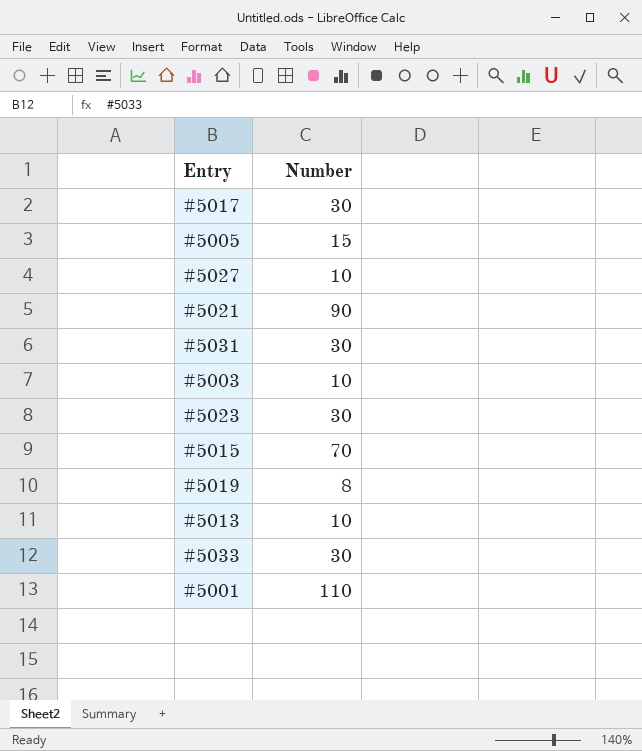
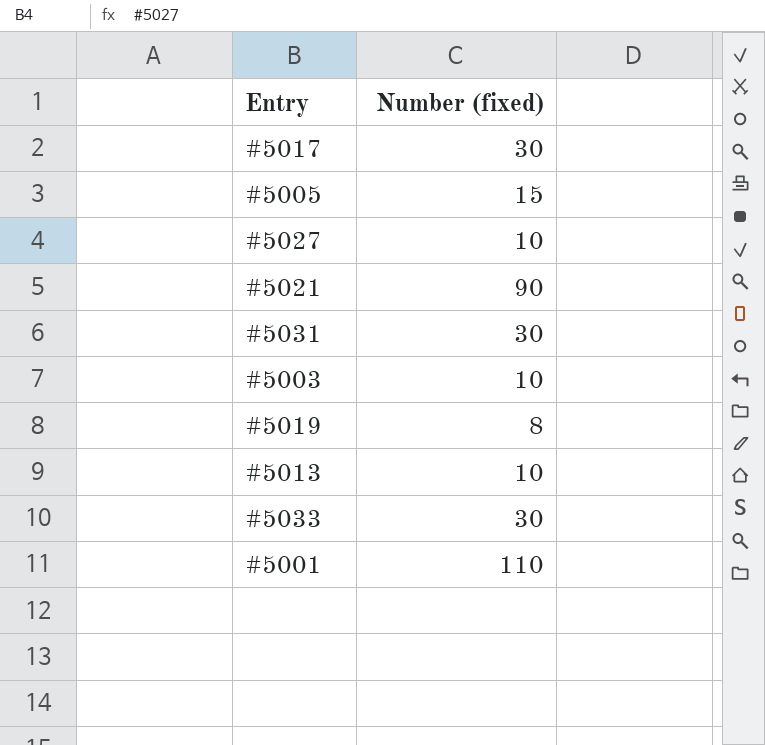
column name: Number -> Number (fixed)
row #5023: 30 -> none
row #5015: 70 -> none

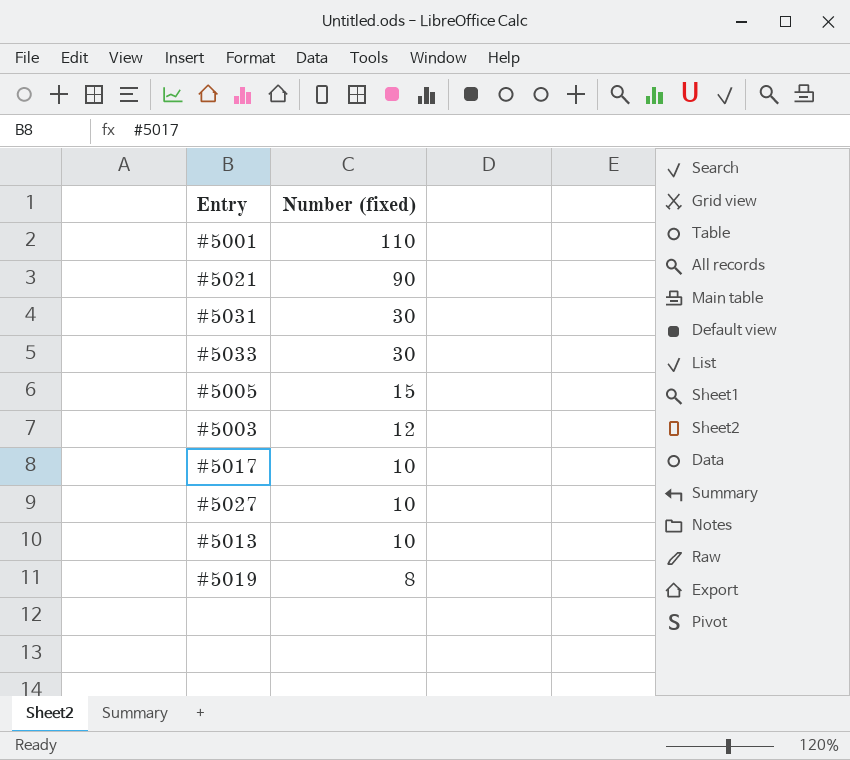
row order: none -> Number (fixed) descending
#5003 | Number (fixed): 10 -> 12
#5017 | Number (fixed): 30 -> 10

